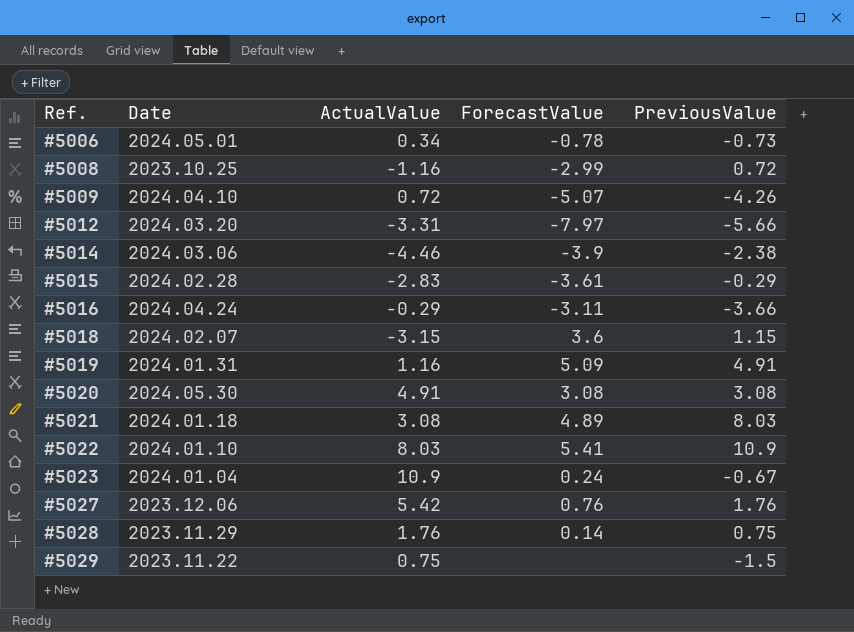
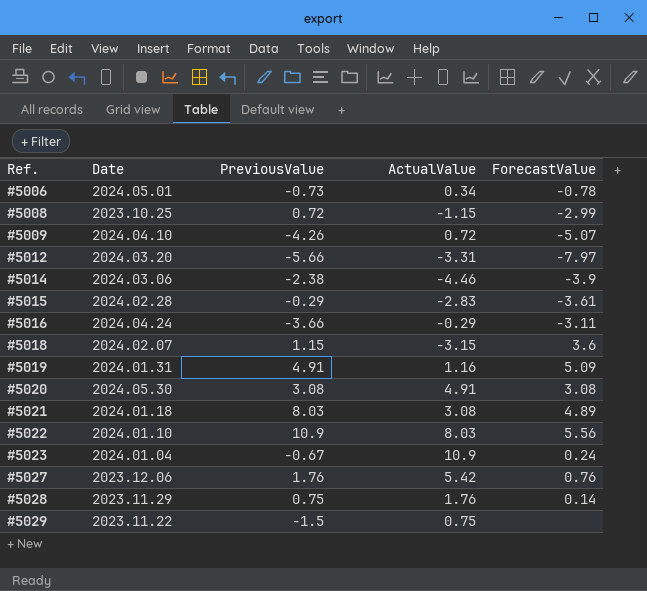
column PreviousValue | position: 5 -> 3
#5008 | ActualValue: -1.16 -> -1.15
#5022 | ForecastValue: 5.41 -> 5.56

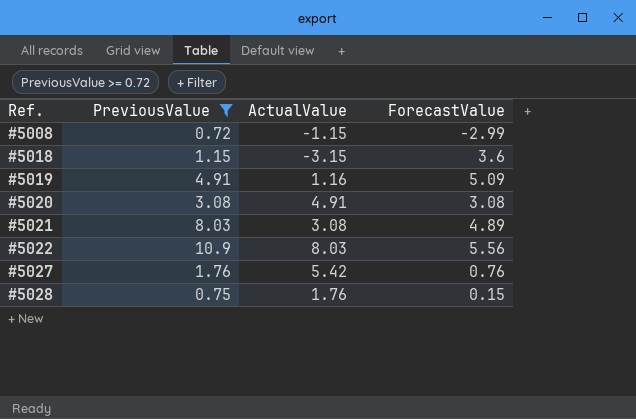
filter: none -> PreviousValue >= 0.72
column Date | position: 2 -> none
#5028 | ForecastValue: 0.14 -> 0.15

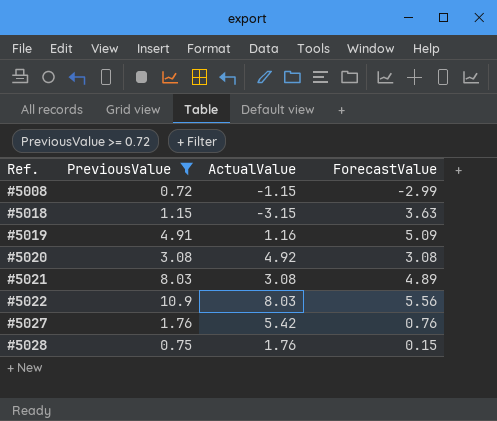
#5018 | ForecastValue: 3.6 -> 3.63
#5020 | ActualValue: 4.91 -> 4.92

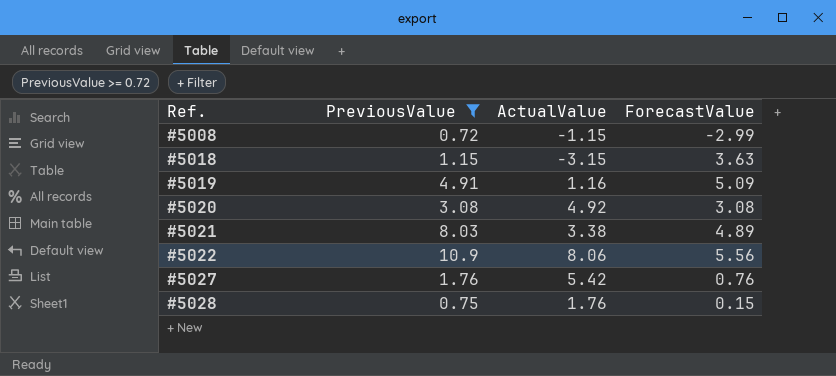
#5021 | ActualValue: 3.08 -> 3.38
#5022 | ActualValue: 8.03 -> 8.06

